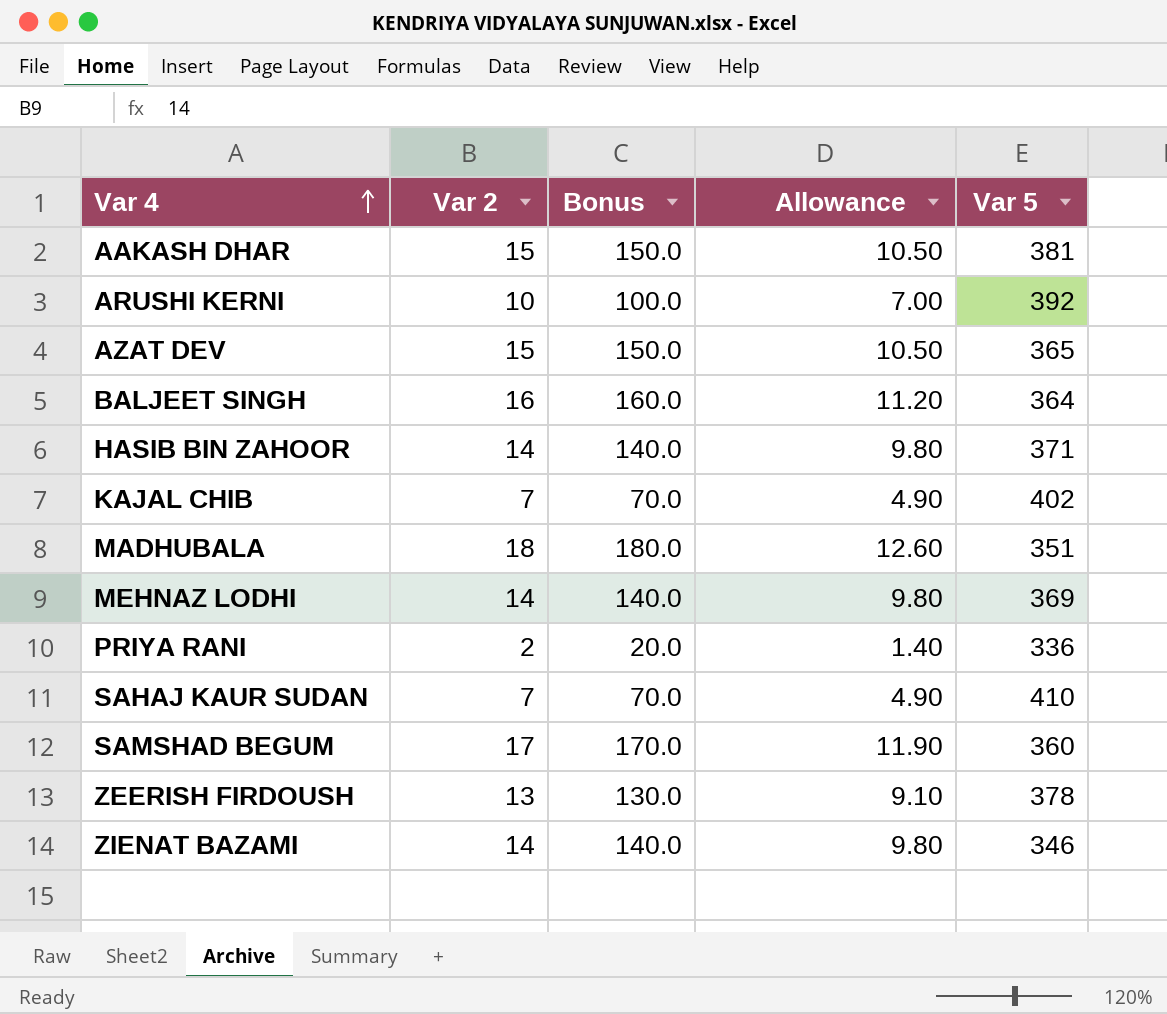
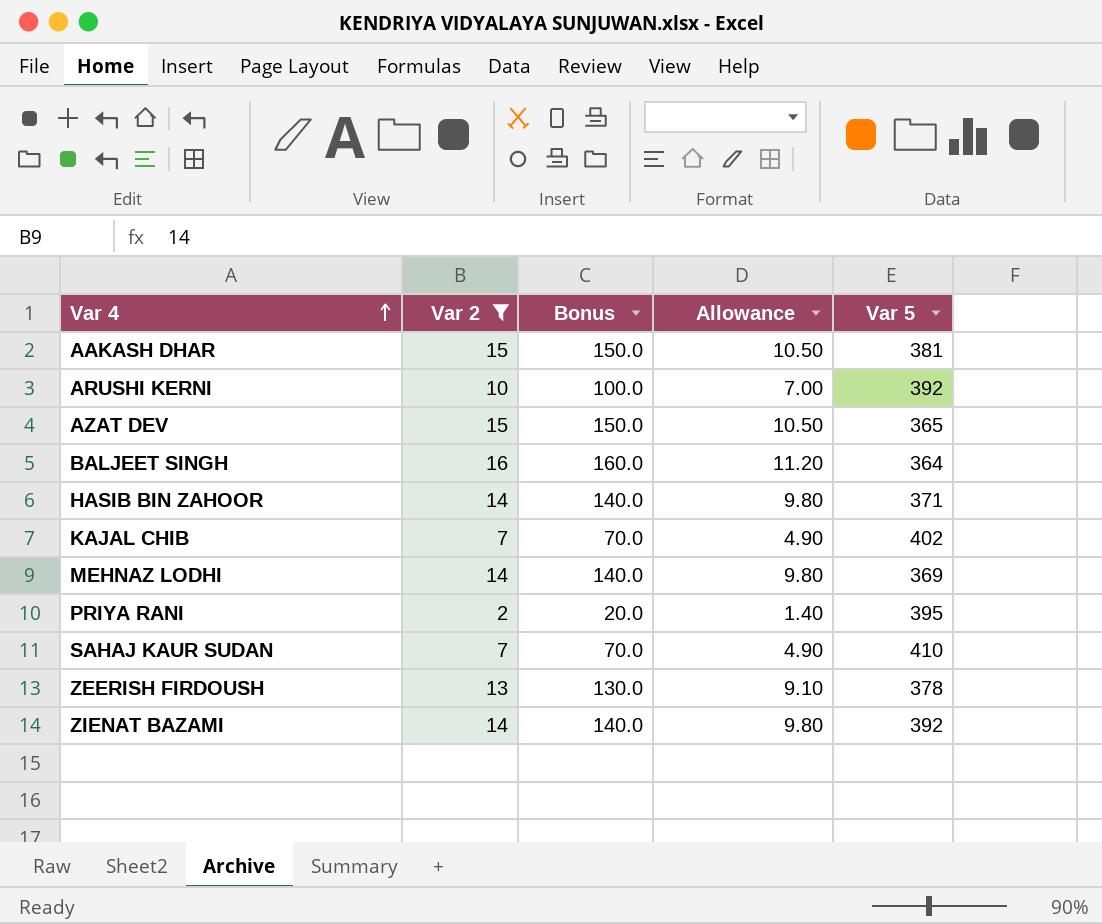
filter: none -> Var 2 <= 16
PRIYA RANI | Var 5: 336 -> 395
ZIENAT BAZAMI | Var 5: 346 -> 392

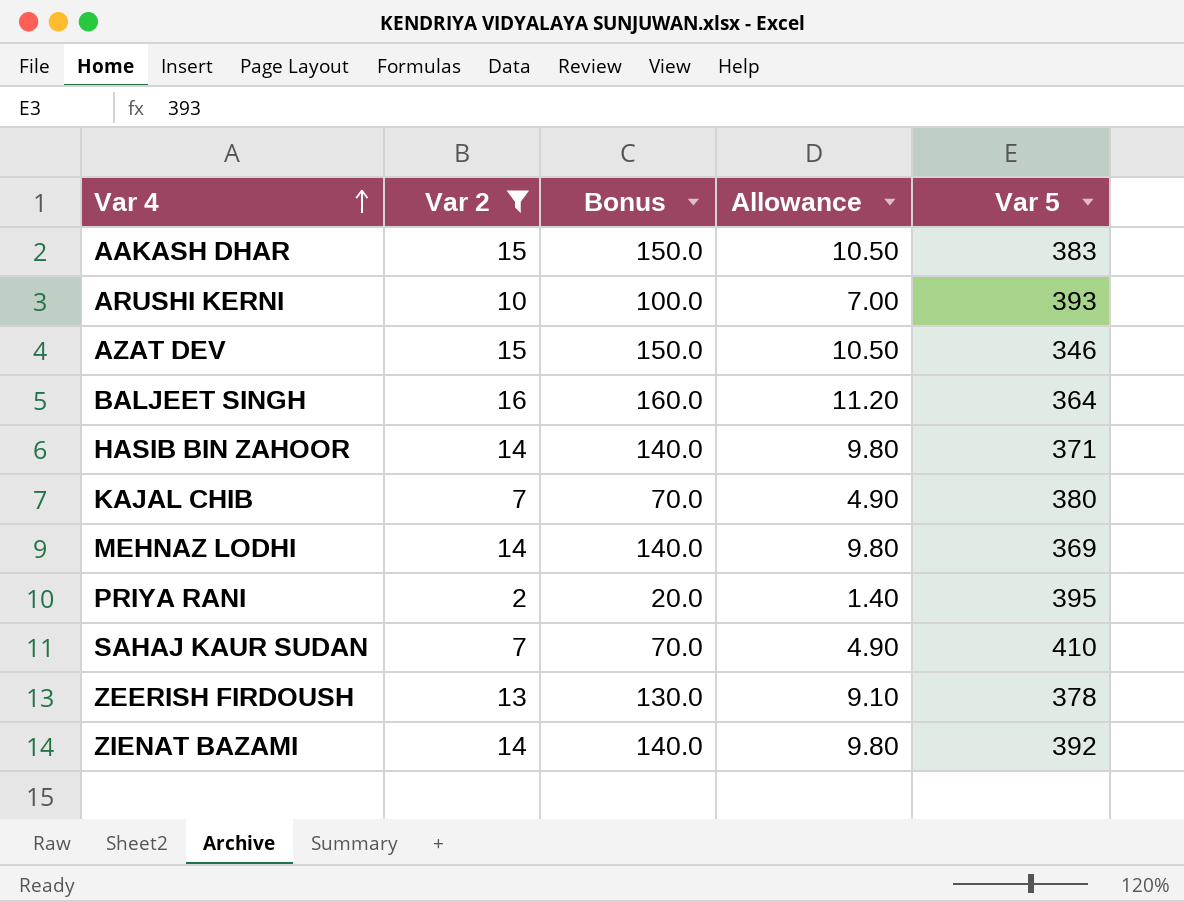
AAKASH DHAR | Var 5: 381 -> 383
ARUSHI KERNI | Var 5: 392 -> 393
AZAT DEV | Var 5: 365 -> 346
KAJAL CHIB | Var 5: 402 -> 380

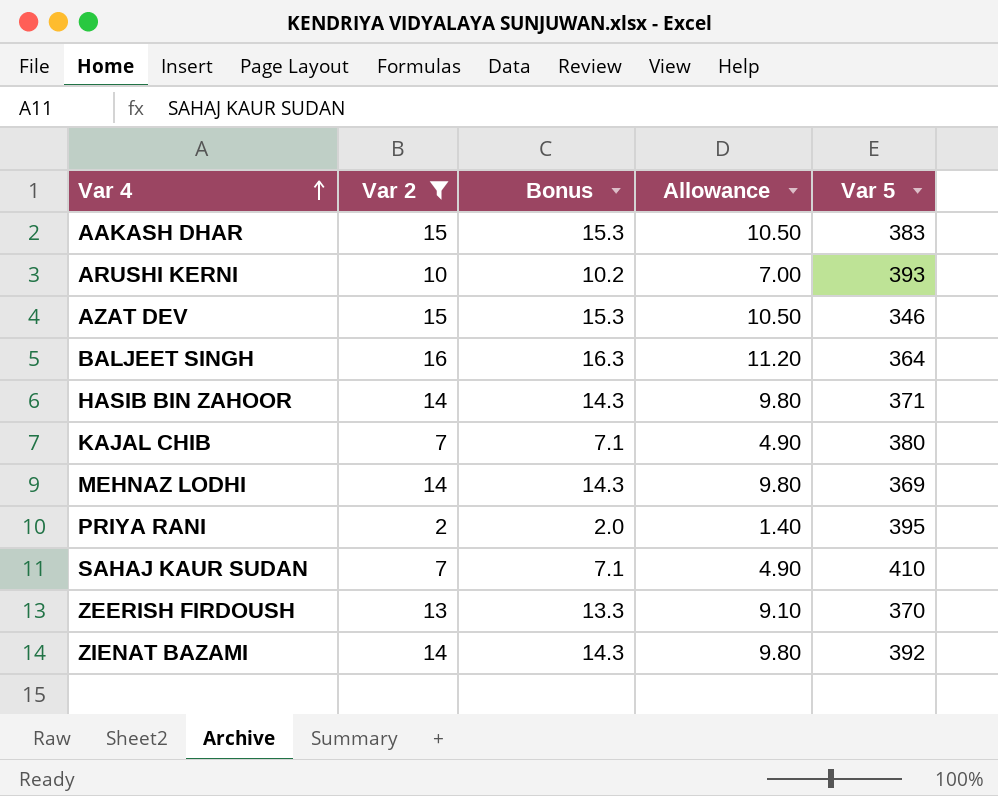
column Bonus | formula: [Var 2] * 10 -> [Var 2] * 1.02
ZEERISH FIRDOUSH | Var 5: 378 -> 370

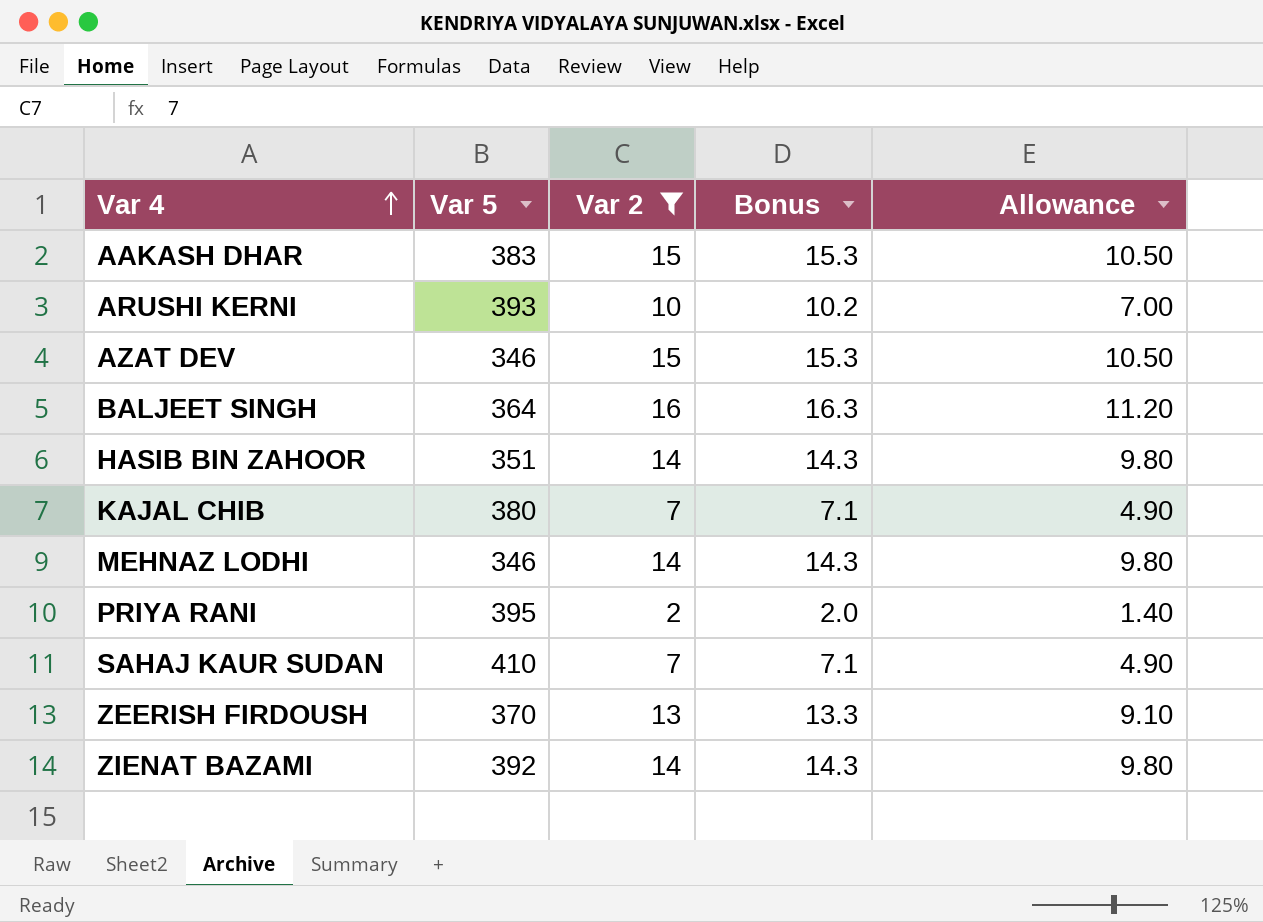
column Var 5 | position: 5 -> 2
HASIB BIN ZAHOOR | Var 5: 371 -> 351
MEHNAZ LODHI | Var 5: 369 -> 346

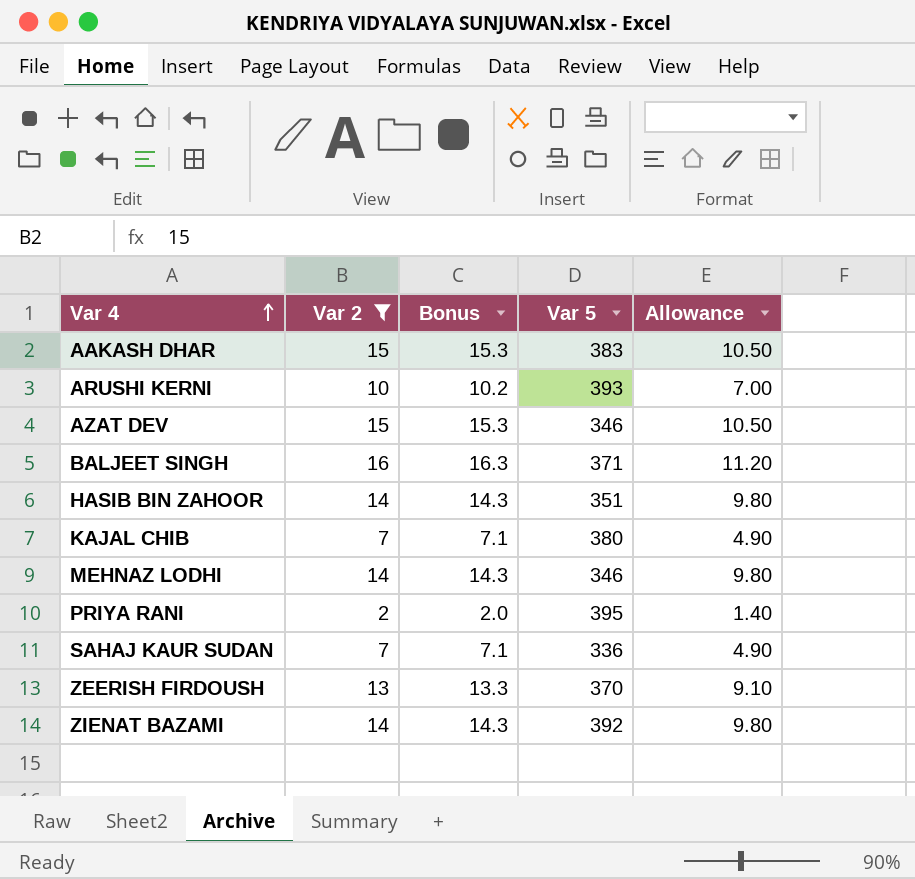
column Var 5 | position: 2 -> 4
BALJEET SINGH | Var 5: 364 -> 371
SAHAJ KAUR SUDAN | Var 5: 410 -> 336

